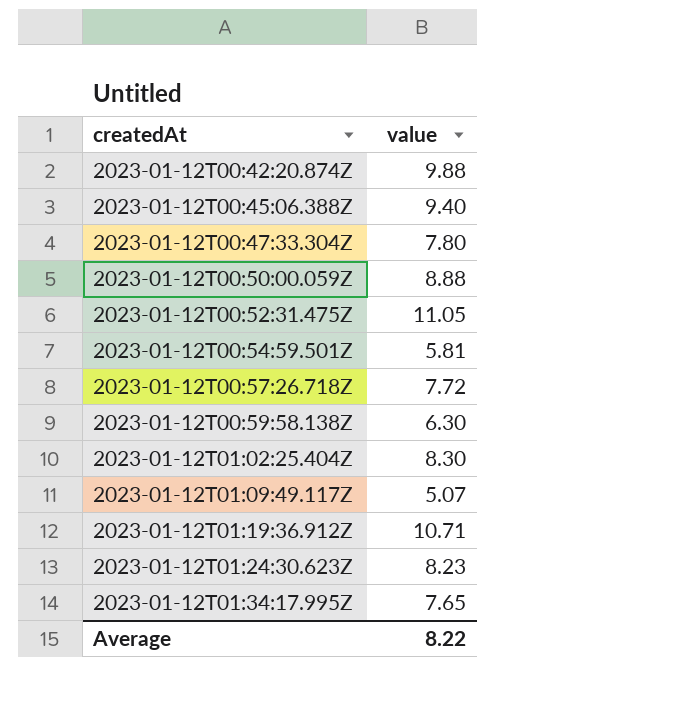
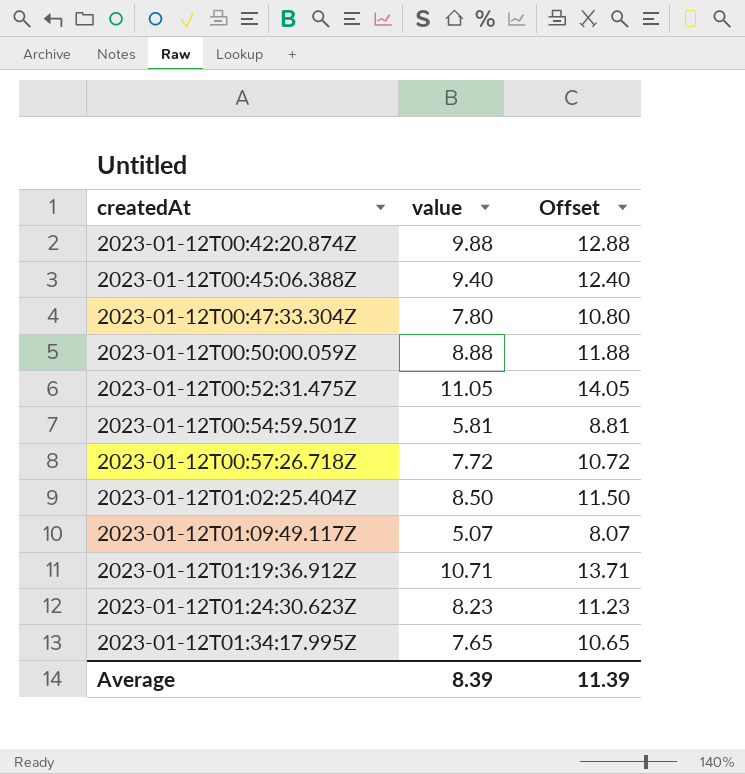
column Offset | formula: none -> [value] + 3
row 2023-01-12T00:59:58.138Z: 6.30 -> none
2023-01-12T01:02:25.404Z | value: 8.30 -> 8.50
Average | value: 8.22 -> 8.39

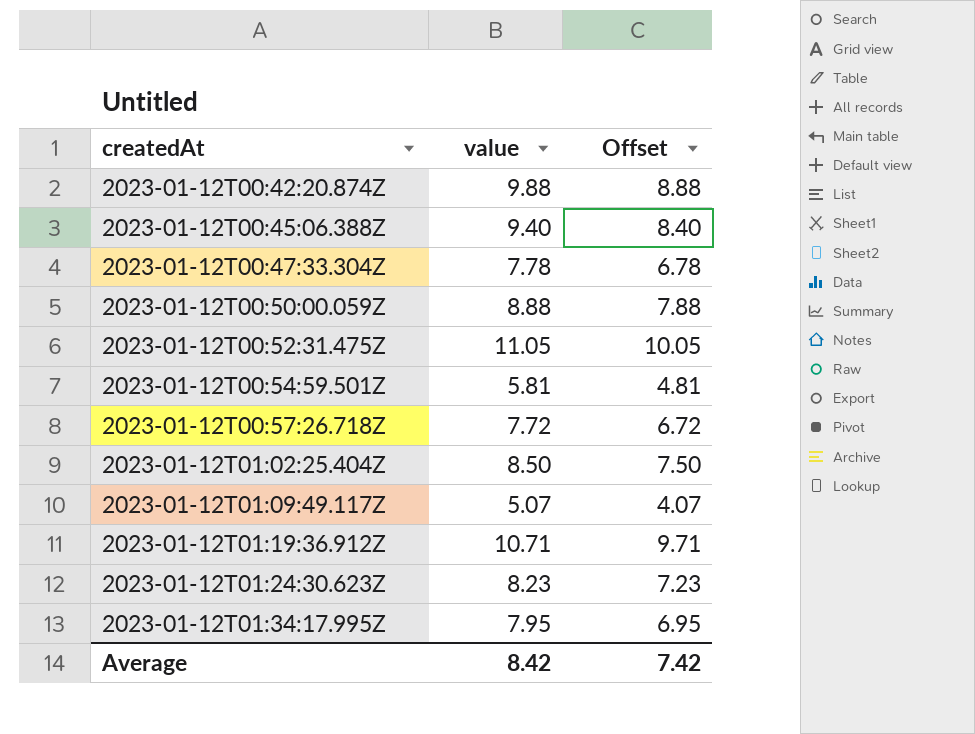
column Offset | formula: [value] + 3 -> [value] - 1
2023-01-12T00:47:33.304Z | value: 7.80 -> 7.78
2023-01-12T01:34:17.995Z | value: 7.65 -> 7.95
Average | value: 8.39 -> 8.42
Average | Offset: 11.39 -> 7.42

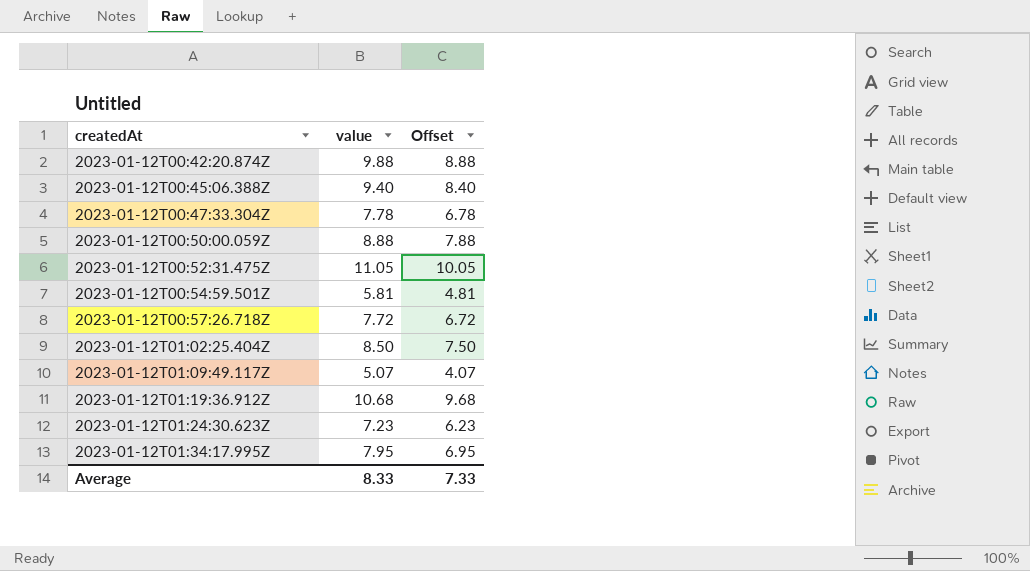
2023-01-12T01:19:36.912Z | value: 10.71 -> 10.68
2023-01-12T01:19:36.912Z | Offset: 9.71 -> 9.68
2023-01-12T01:24:30.623Z | value: 8.23 -> 7.23
2023-01-12T01:24:30.623Z | Offset: 7.23 -> 6.23
Average | value: 8.42 -> 8.33
Average | Offset: 7.42 -> 7.33

